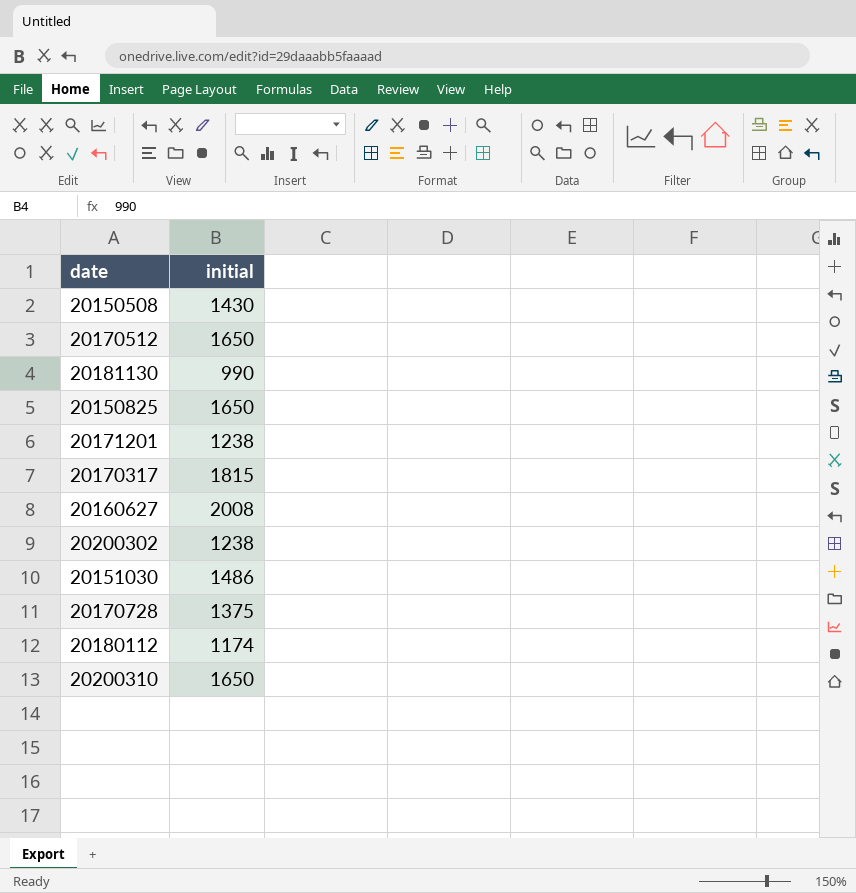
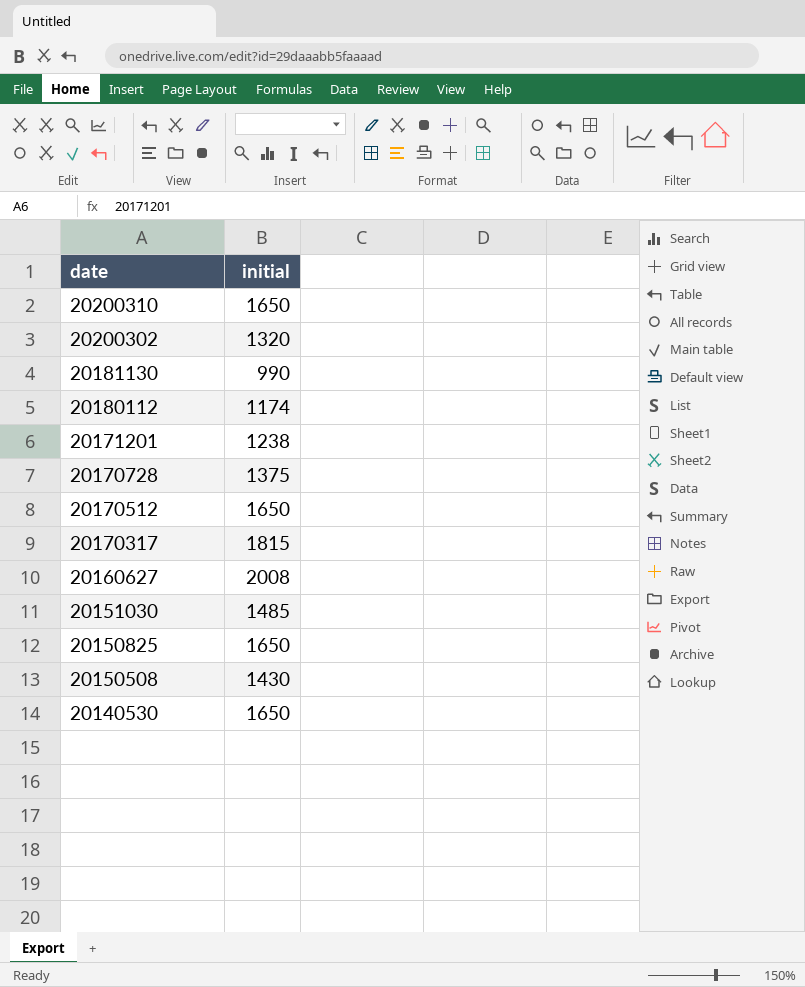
row order: none -> date descending
20200302 | initial: 1238 -> 1320
20151030 | initial: 1486 -> 1485
row 20140530: none -> 1650

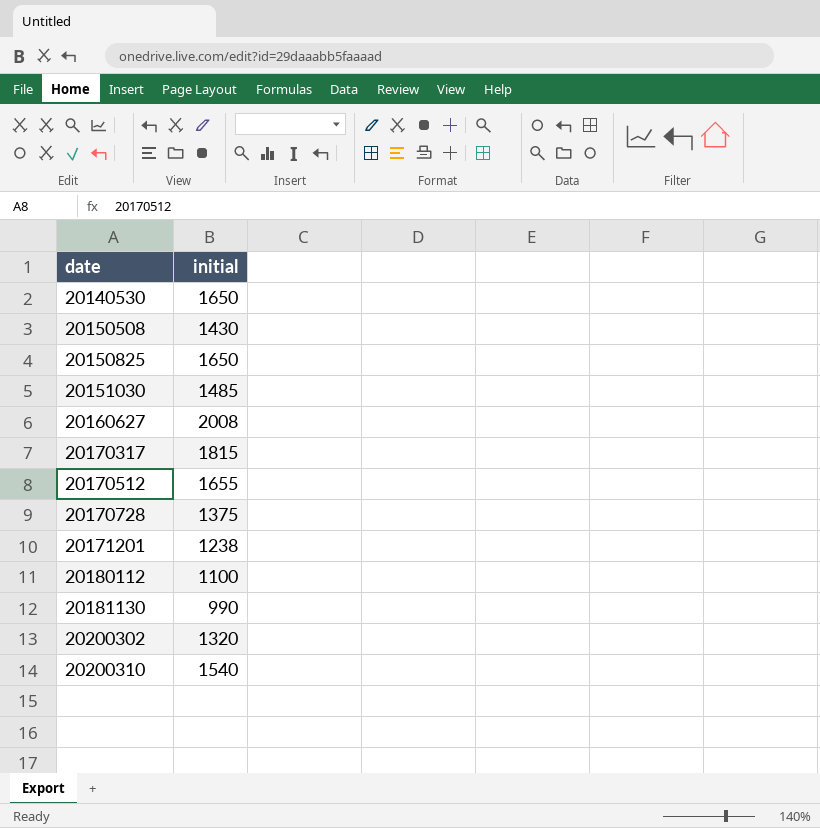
row order: date descending -> date ascending
20170512 | initial: 1650 -> 1655
20180112 | initial: 1174 -> 1100
20200310 | initial: 1650 -> 1540

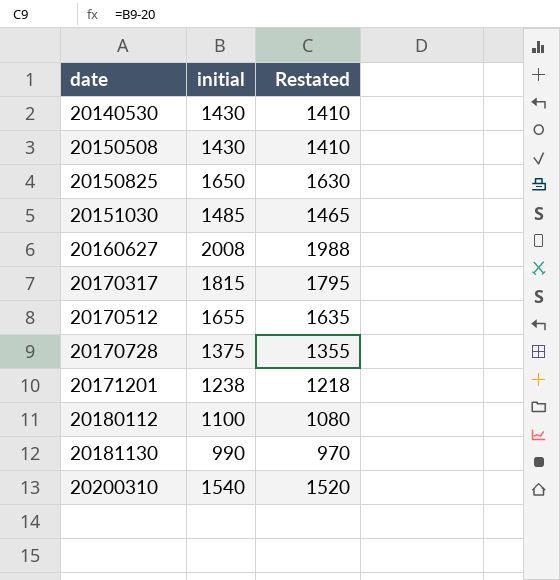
column Restated | formula: none -> [initial] - 20
row 20200302: 1320 -> none
20140530 | initial: 1650 -> 1430

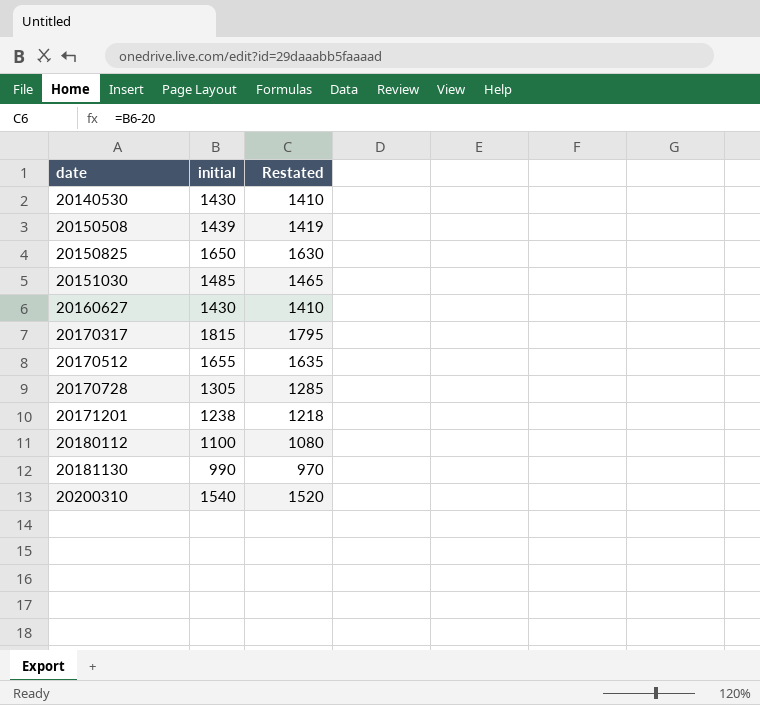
20150508 | initial: 1430 -> 1439
20150508 | Restated: 1410 -> 1419
20160627 | initial: 2008 -> 1430
20160627 | Restated: 1988 -> 1410
20170728 | initial: 1375 -> 1305
20170728 | Restated: 1355 -> 1285

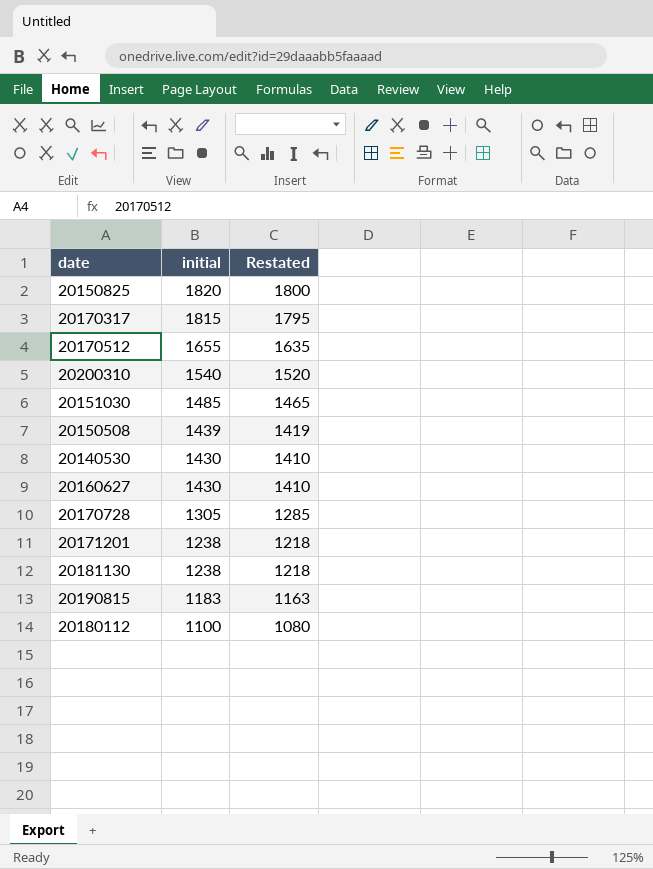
row order: date ascending -> initial descending
20150825 | initial: 1650 -> 1820
20150825 | Restated: 1630 -> 1800
20181130 | initial: 990 -> 1238
20181130 | Restated: 970 -> 1218
row 20190815: none -> 1183 | 1163

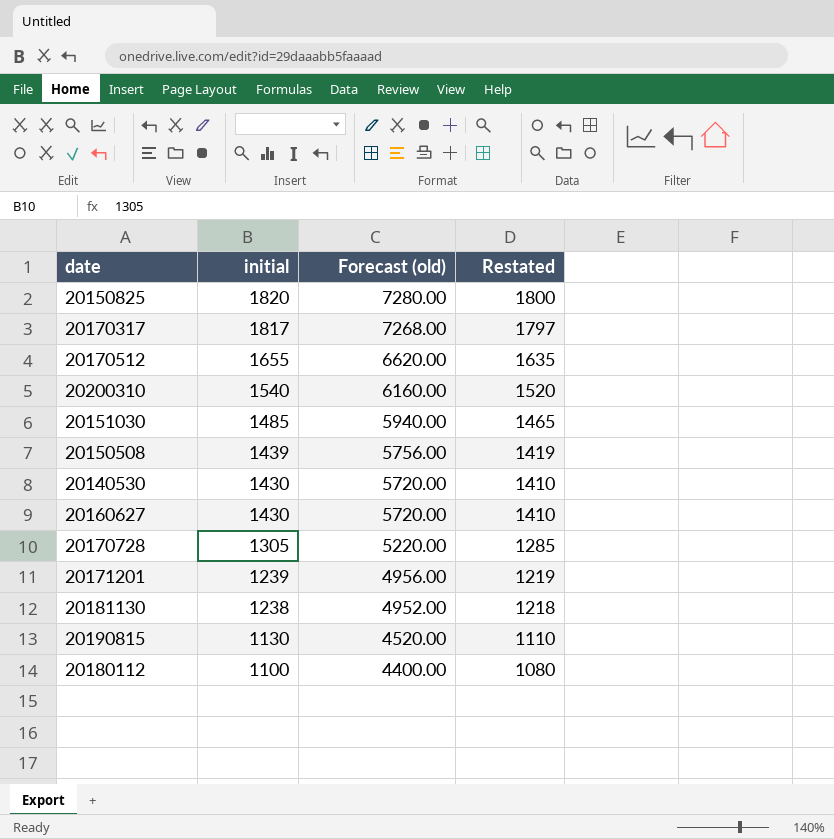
column Forecast (old) | formula: none -> [initial] * 4
20170317 | initial: 1815 -> 1817
20170317 | Restated: 1795 -> 1797
20171201 | initial: 1238 -> 1239
20171201 | Restated: 1218 -> 1219
20190815 | initial: 1183 -> 1130
20190815 | Restated: 1163 -> 1110

